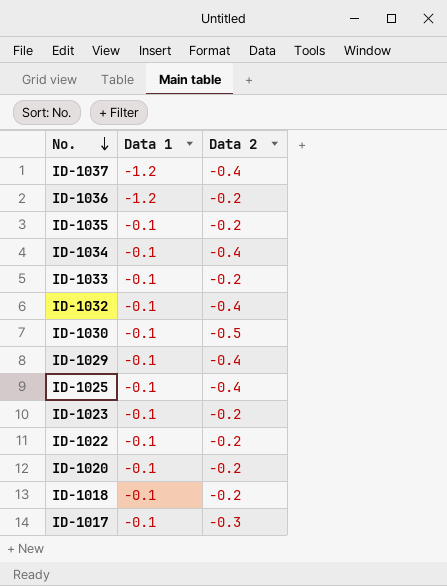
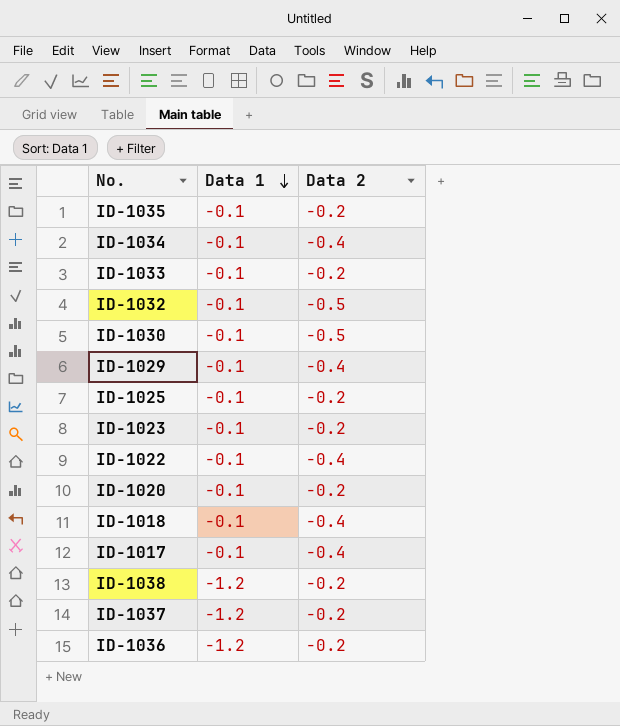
row order: No. descending -> Data 1 descending
ID-1032 | Data 2: -0.4 -> -0.5
ID-1025 | Data 2: -0.4 -> -0.2
ID-1022 | Data 2: -0.2 -> -0.4
ID-1018 | Data 2: -0.2 -> -0.4
ID-1017 | Data 2: -0.3 -> -0.4
row ID-1038: none -> -1.2 | -0.2
ID-1037 | Data 2: -0.4 -> -0.2

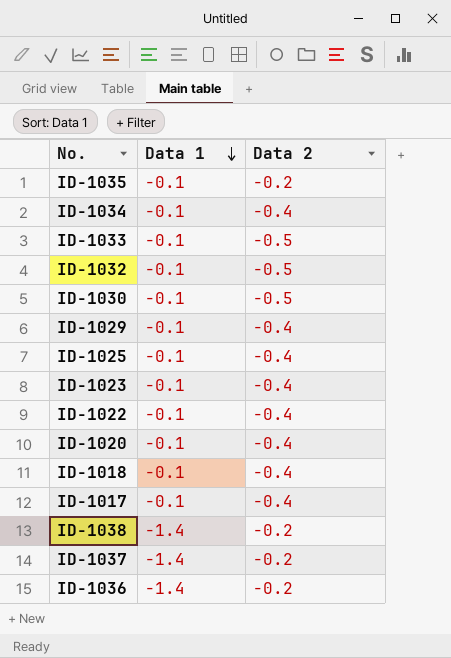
ID-1033 | Data 2: -0.2 -> -0.5
ID-1025 | Data 2: -0.2 -> -0.4
ID-1023 | Data 2: -0.2 -> -0.4
ID-1020 | Data 2: -0.2 -> -0.4
ID-1038 | Data 1: -1.2 -> -1.4
ID-1037 | Data 1: -1.2 -> -1.4
ID-1036 | Data 1: -1.2 -> -1.4

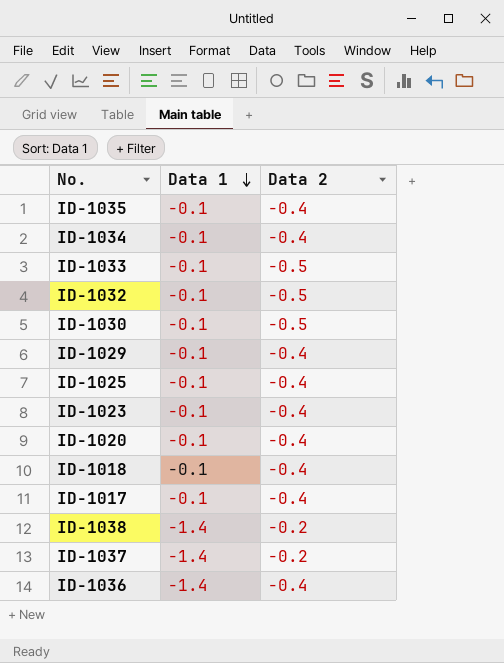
row ID-1022: -0.1 | -0.4 -> none
ID-1035 | Data 2: -0.2 -> -0.4
ID-1036 | Data 2: -0.2 -> -0.4

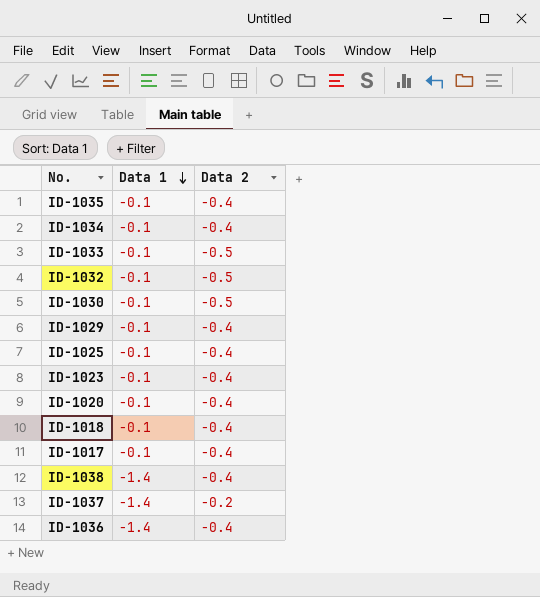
ID-1038 | Data 2: -0.2 -> -0.4

